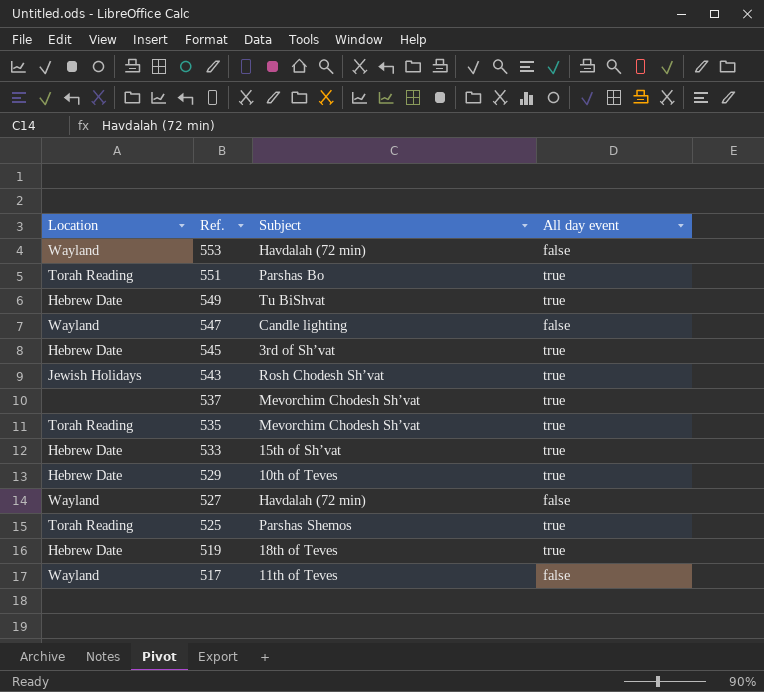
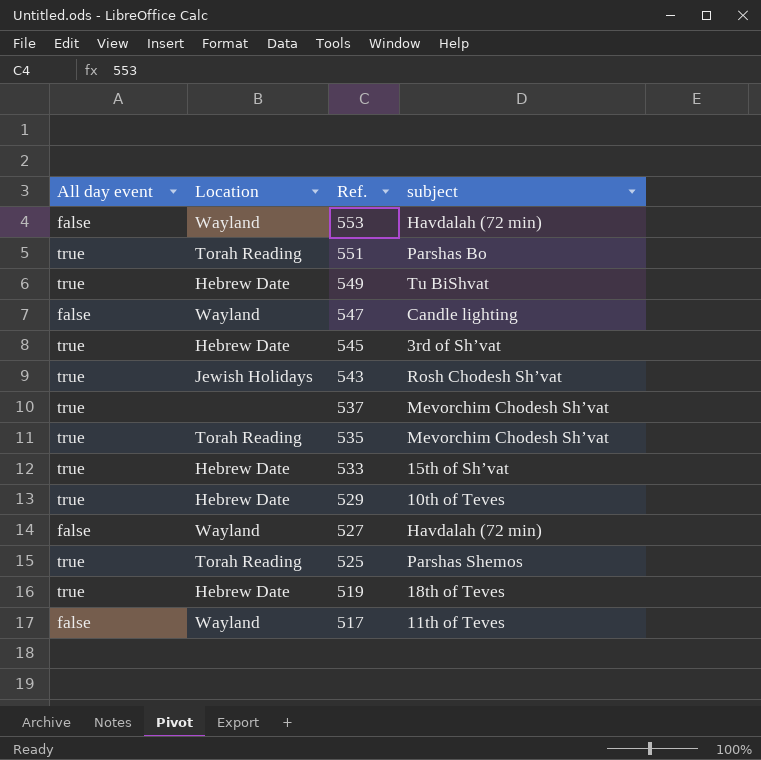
column All day event | position: 4 -> 1
column name: Subject -> subject

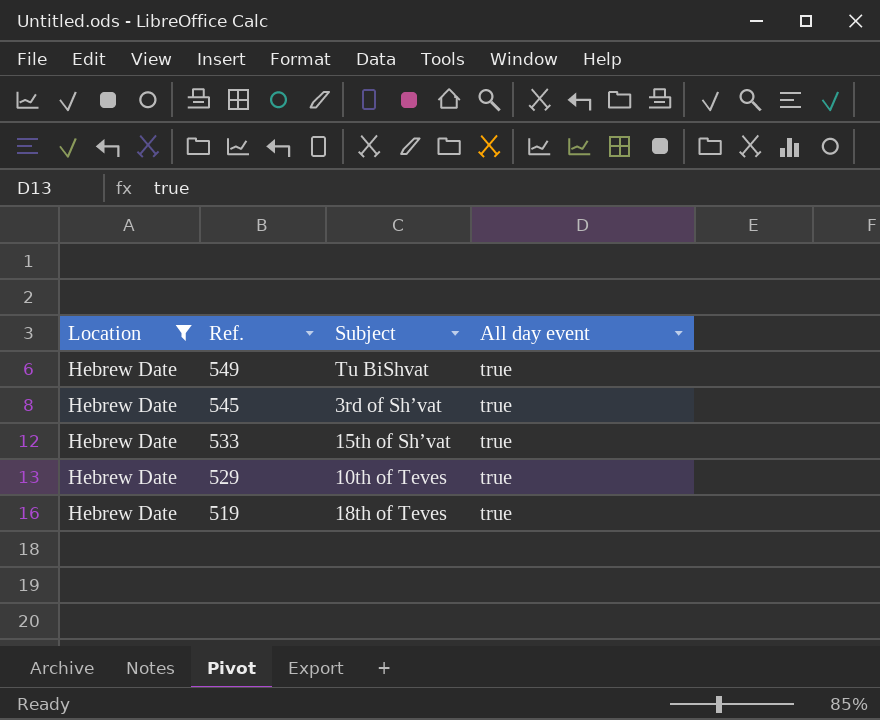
filter: none -> Location = Hebrew Date
column name: subject -> Subject
column All day event | position: 1 -> 4

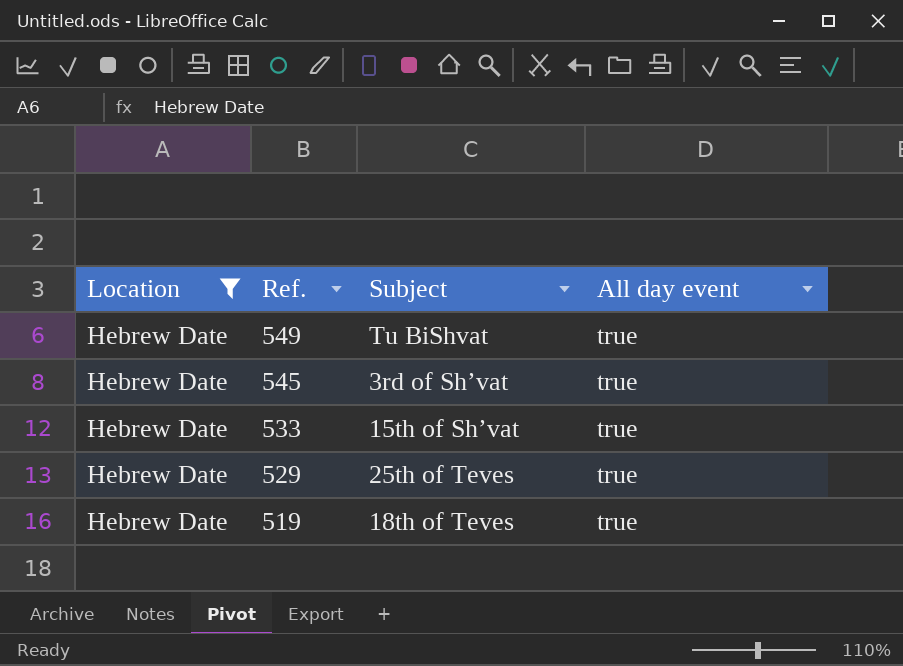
529 | Subject: 10th of Teves -> 25th of Teves

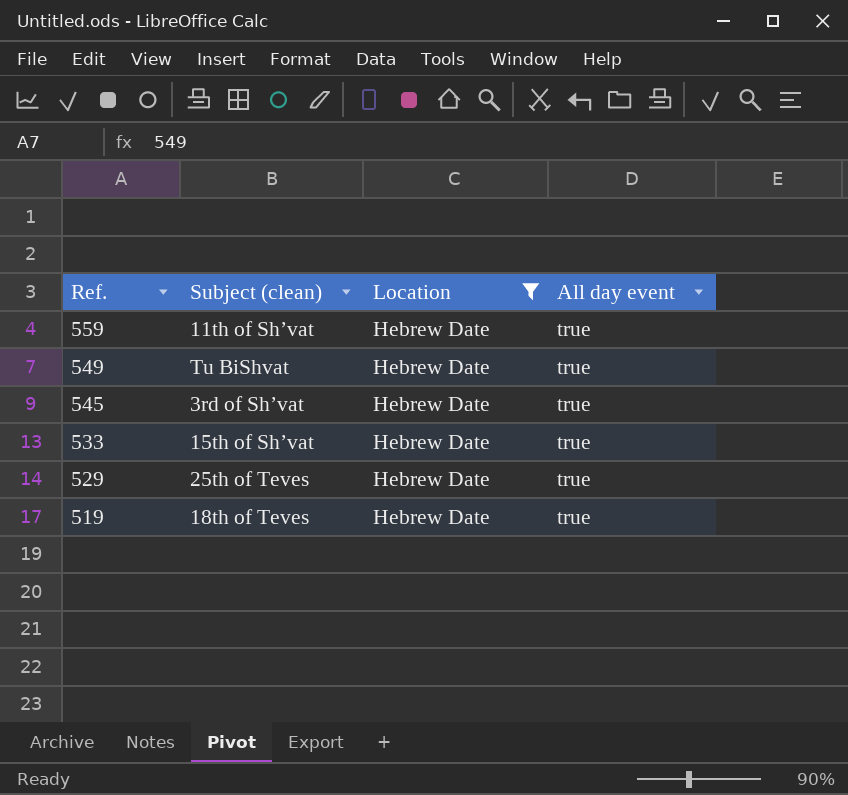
column name: Subject -> Subject (clean)
column Location | position: 1 -> 3
row 559: none -> 11th of Sh’vat | Hebrew Date | true

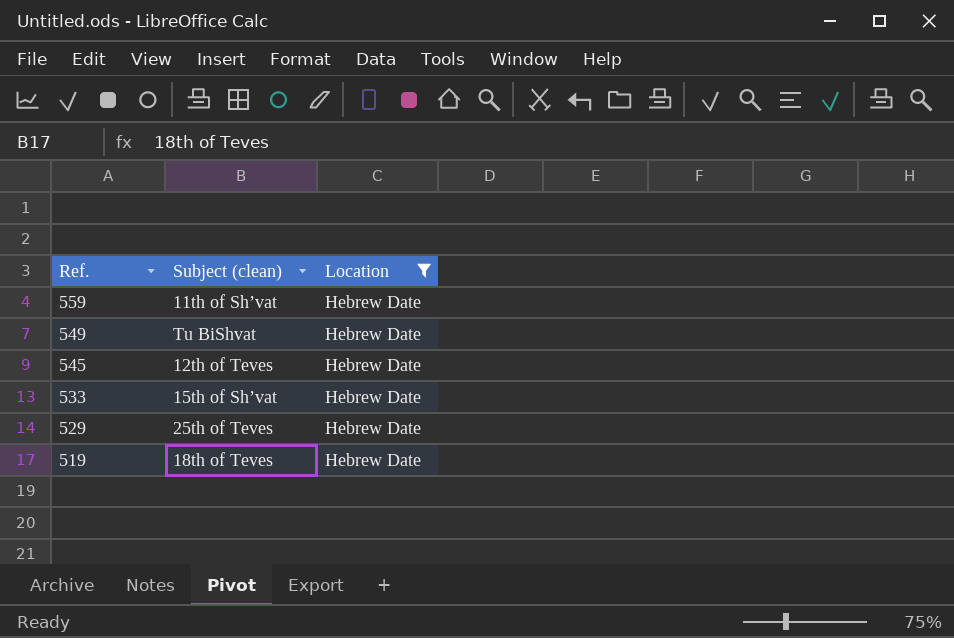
column All day event | position: 4 -> none
545 | Subject (clean): 3rd of Sh’vat -> 12th of Teves

